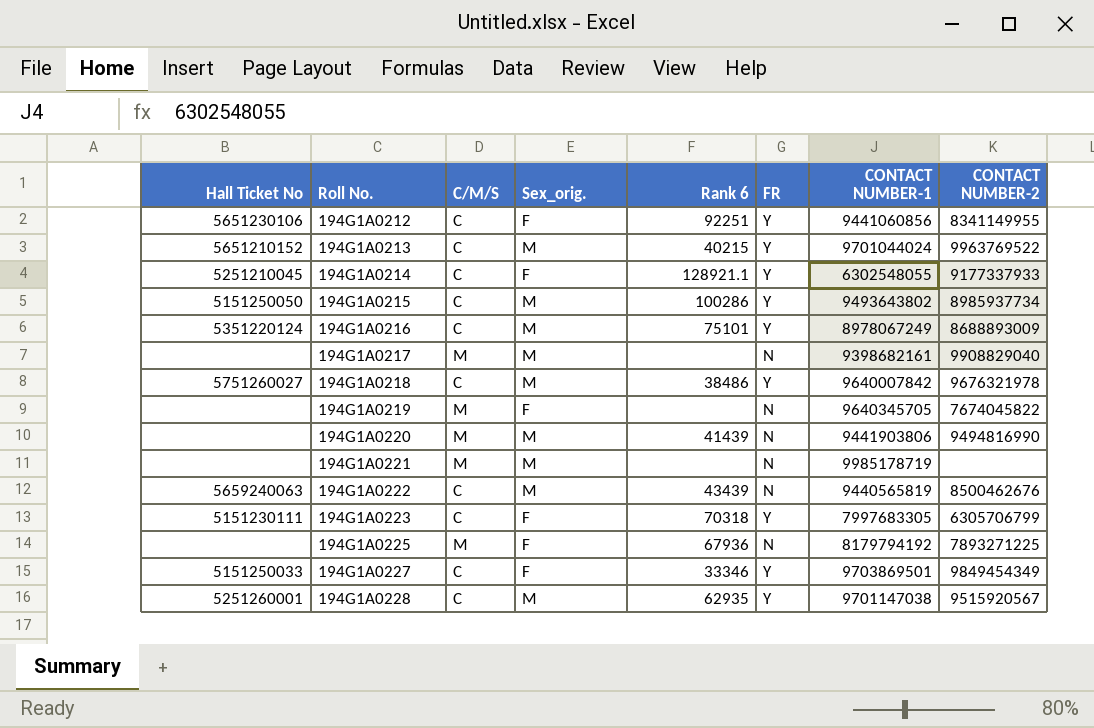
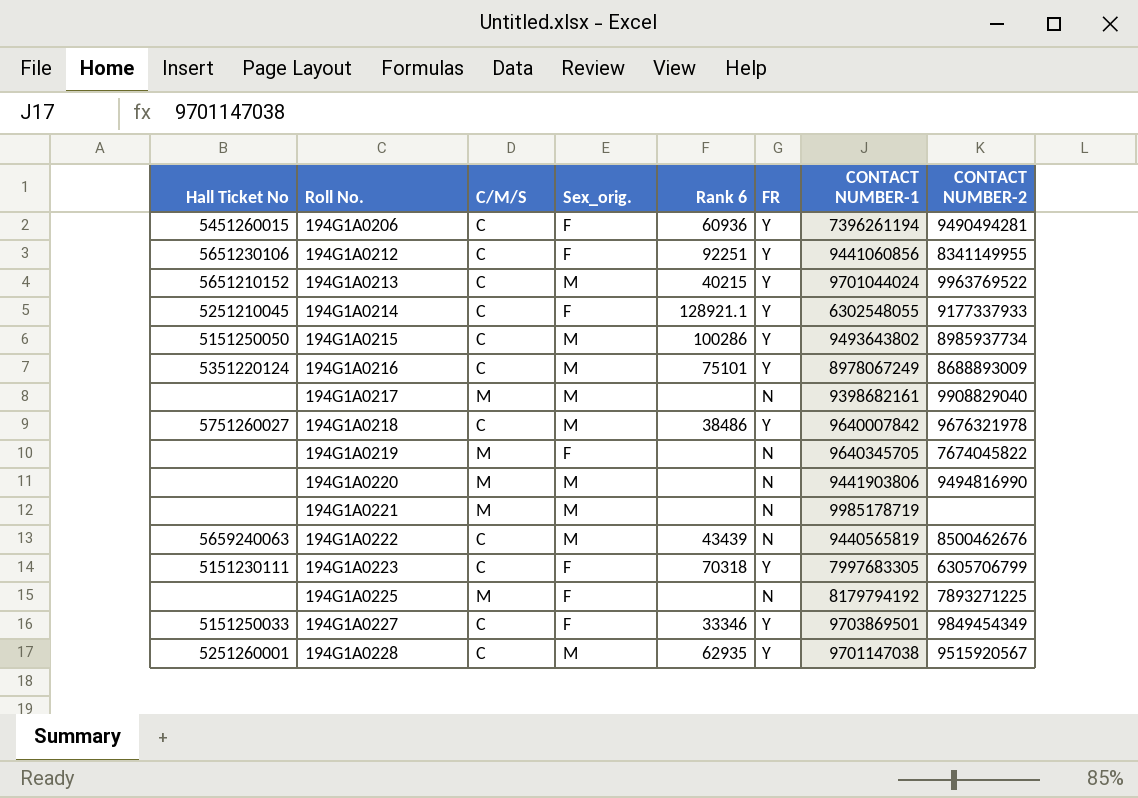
row 194G1A0206: none -> 5451260015 | C | F | 60936 | Y | 7396261194 | 9490494281
194G1A0220 | Rank 6: 41439 -> none
194G1A0225 | Rank 6: 67936 -> none

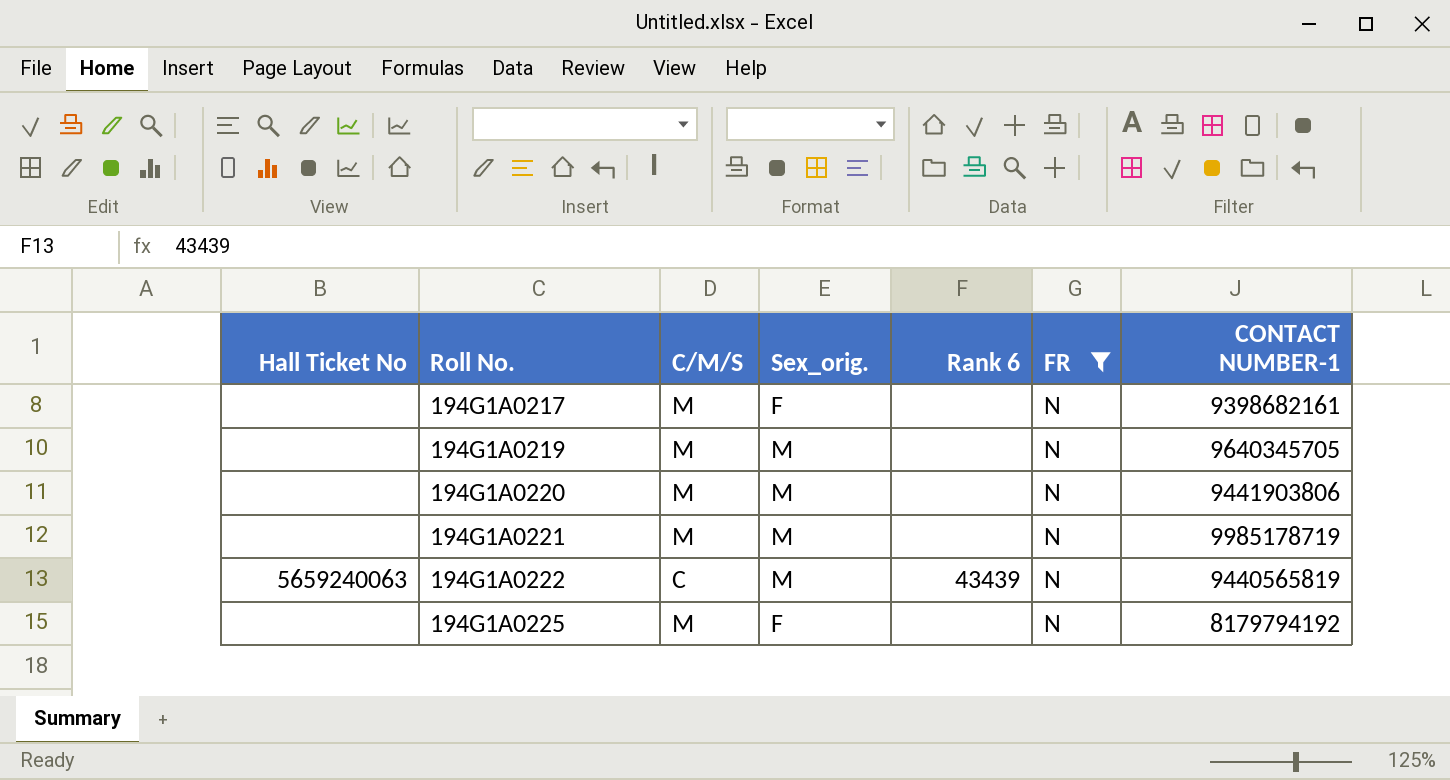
filter: none -> FR = N
column CONTACT NUMBER-2 | position: 8 -> none
194G1A0217 | Sex_orig.: M -> F
194G1A0219 | Sex_orig.: F -> M

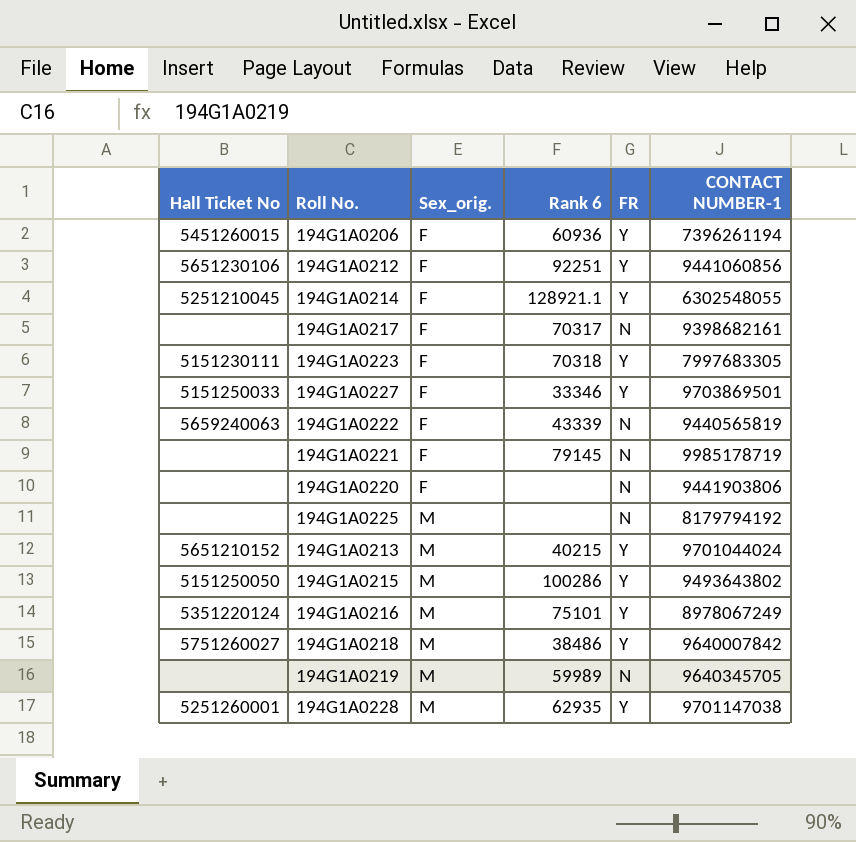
filter: FR = N -> none
row order: Roll No. ascending -> Sex_orig. ascending
column C/M/S | position: 3 -> none
194G1A0217 | Rank 6: none -> 70317
194G1A0222 | Sex_orig.: M -> F
194G1A0222 | Rank 6: 43439 -> 43339
194G1A0221 | Sex_orig.: M -> F
194G1A0221 | Rank 6: none -> 79145
194G1A0220 | Sex_orig.: M -> F
194G1A0225 | Sex_orig.: F -> M
194G1A0219 | Rank 6: none -> 59989

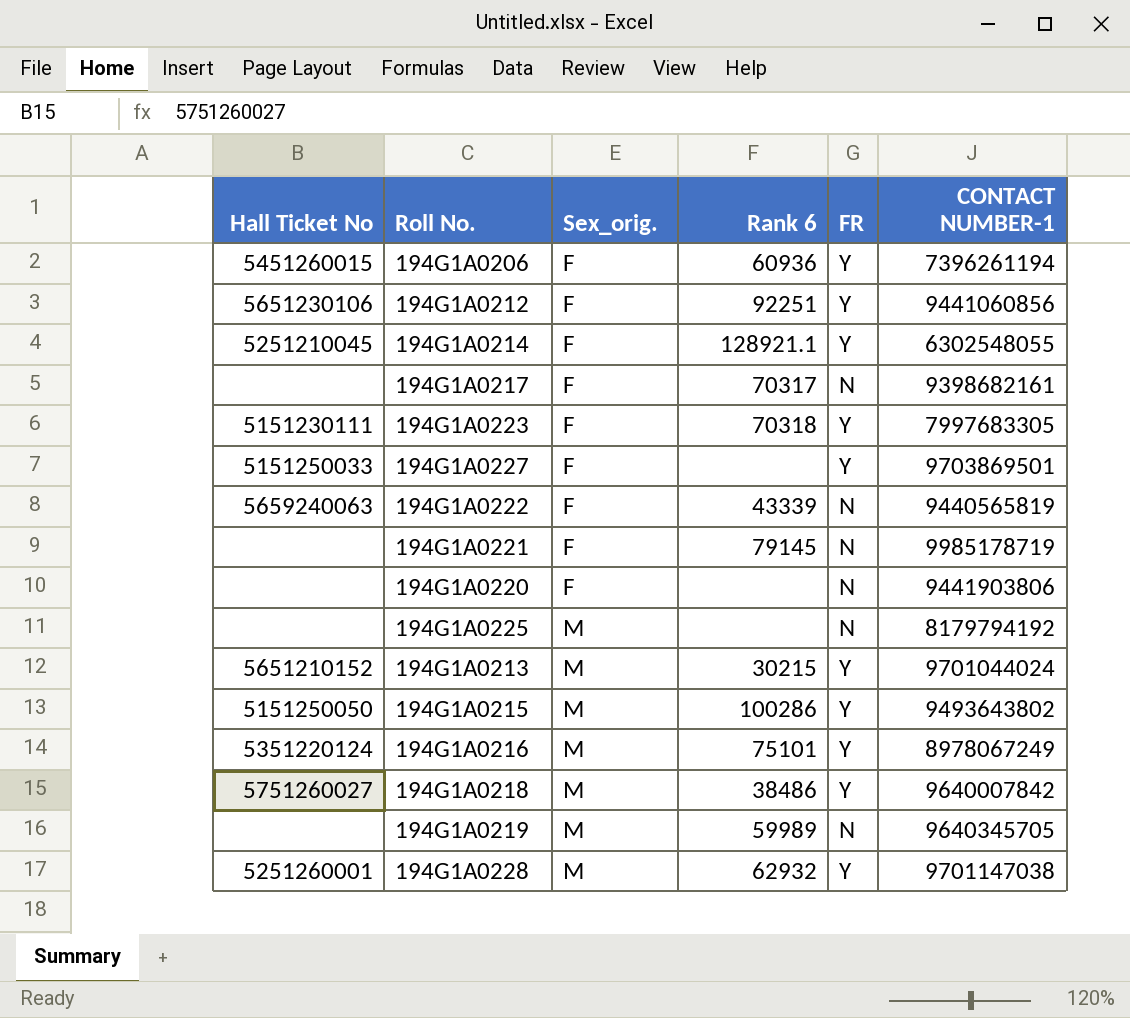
194G1A0227 | Rank 6: 33346 -> none
194G1A0213 | Rank 6: 40215 -> 30215
194G1A0228 | Rank 6: 62935 -> 62932

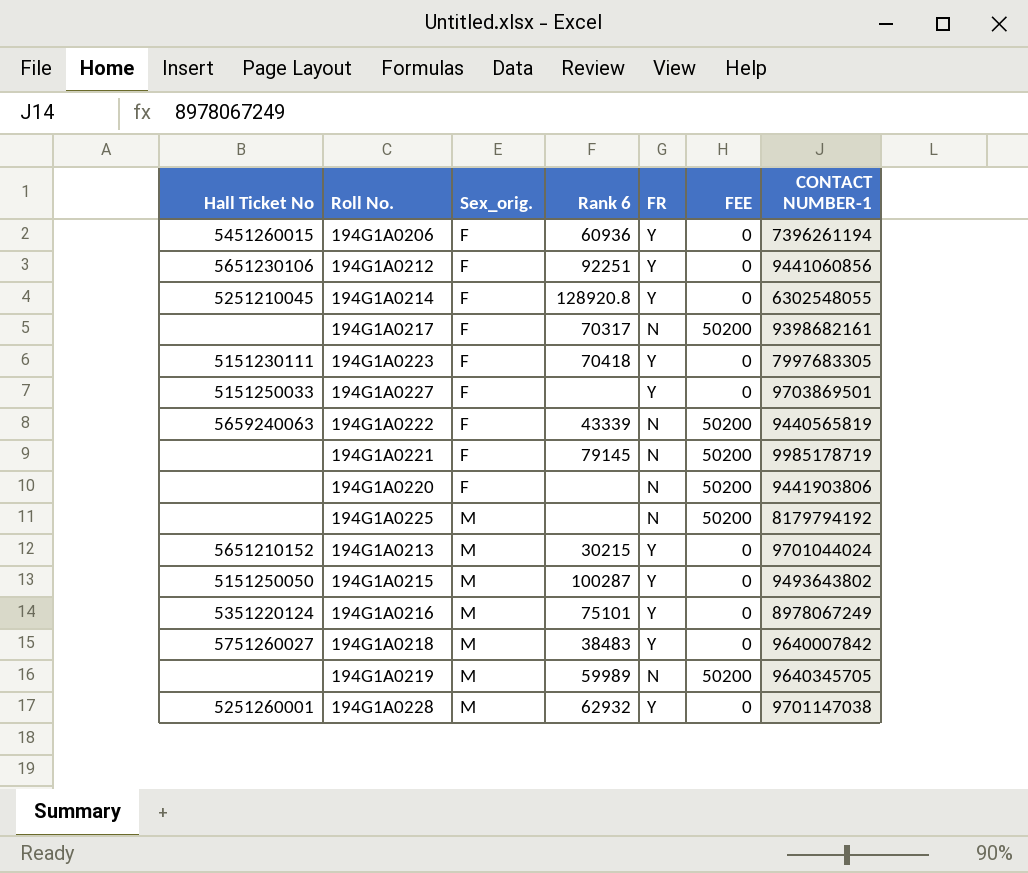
column FEE | position: none -> 6
194G1A0214 | Rank 6: 128921.1 -> 128920.8
194G1A0223 | Rank 6: 70318 -> 70418
194G1A0215 | Rank 6: 100286 -> 100287
194G1A0218 | Rank 6: 38486 -> 38483

